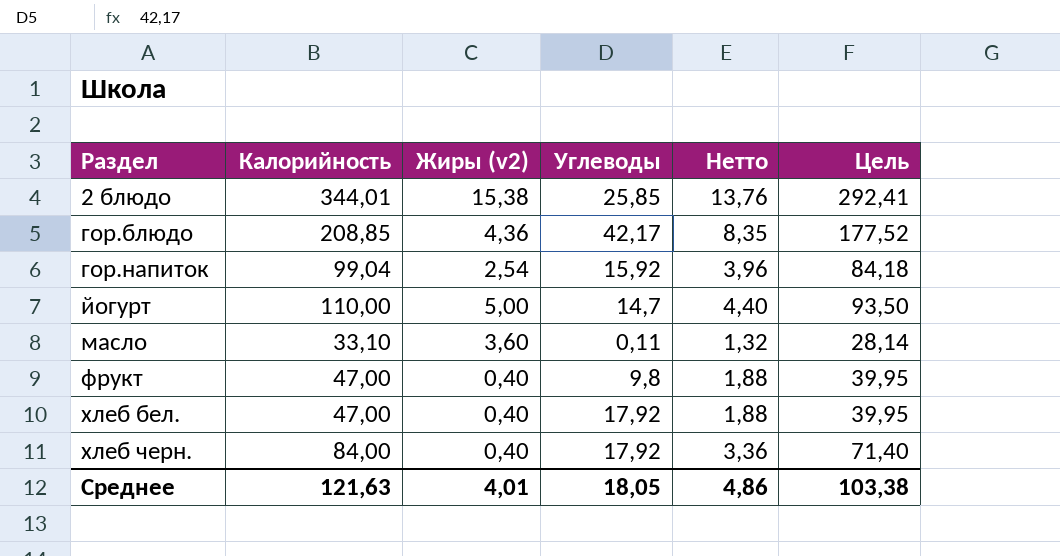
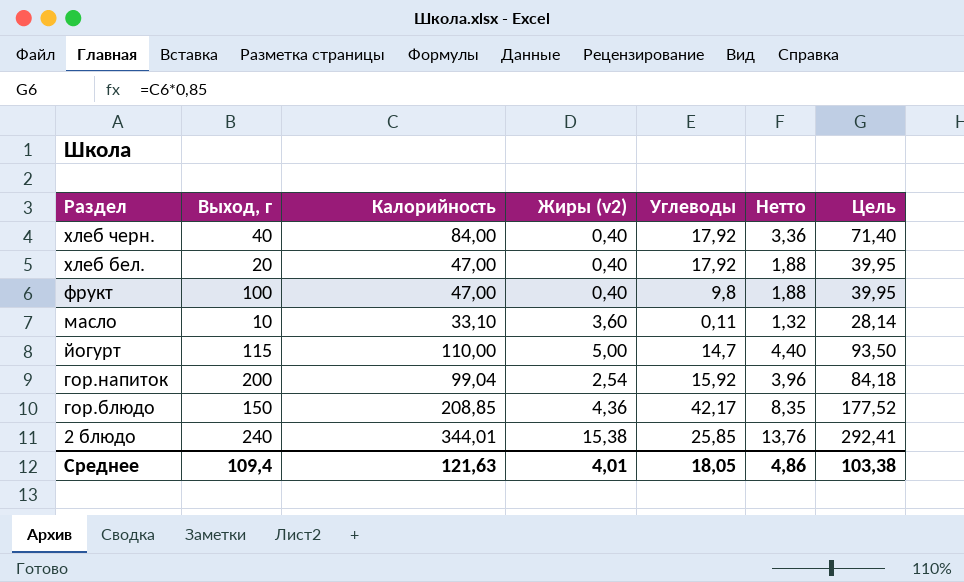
row order: Раздел ascending -> Раздел descending
column Выход, г | position: none -> 2

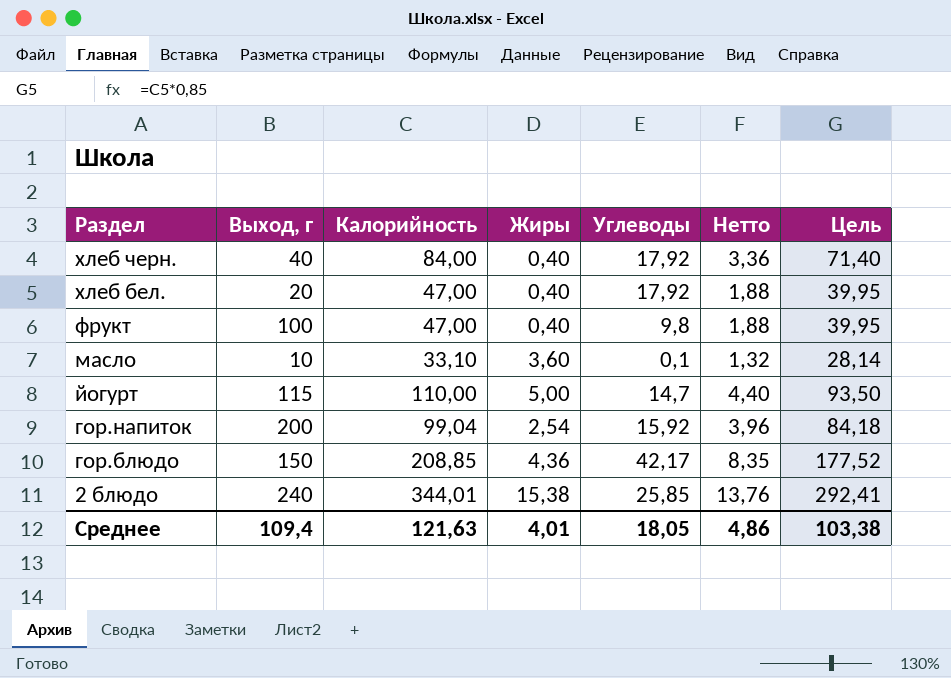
column name: Жиры (v2) -> Жиры
масло | Углеводы: 0,11 -> 0,1

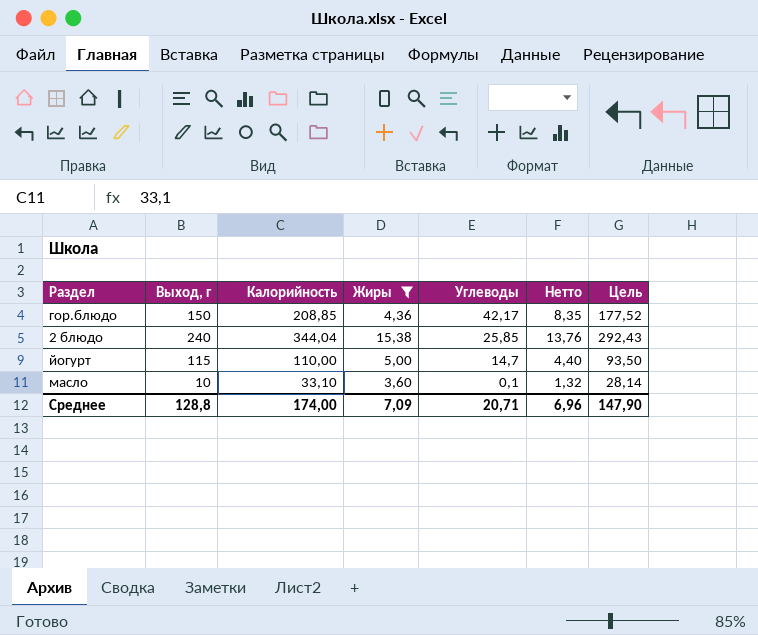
filter: none -> Жиры >= 3,60
row order: Раздел descending -> Углеводы descending
2 блюдо | Калорийность: 344,01 -> 344,04
2 блюдо | Цель: 292,41 -> 292,43
Среднее | Выход, г: 109,4 -> 128,8
Среднее | Калорийность: 121,63 -> 174,00
Среднее | Жиры: 4,01 -> 7,09
Среднее | Углеводы: 18,05 -> 20,71
Среднее | Нетто: 4,86 -> 6,96
Среднее | Цель: 103,38 -> 147,90

